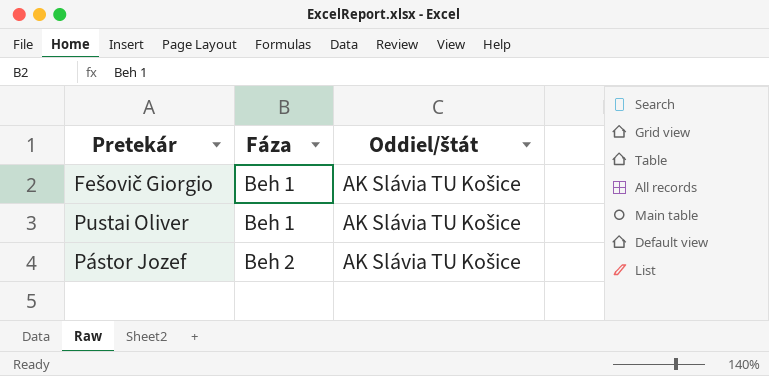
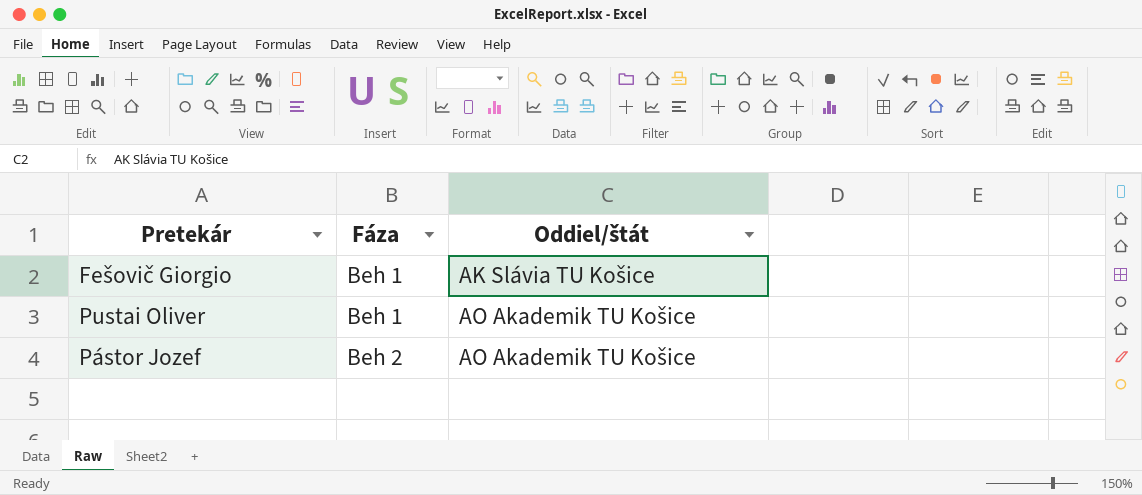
Pustai Oliver | Oddiel/štát: AK Slávia TU Košice -> AO Akademik TU Košice
Pástor Jozef | Oddiel/štát: AK Slávia TU Košice -> AO Akademik TU Košice

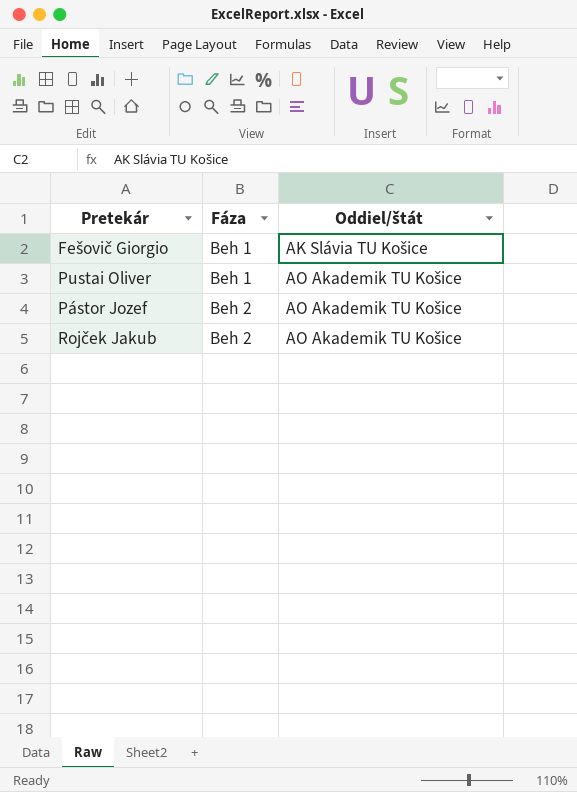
row Rojček Jakub: none -> Beh 2 | AO Akademik TU Košice

